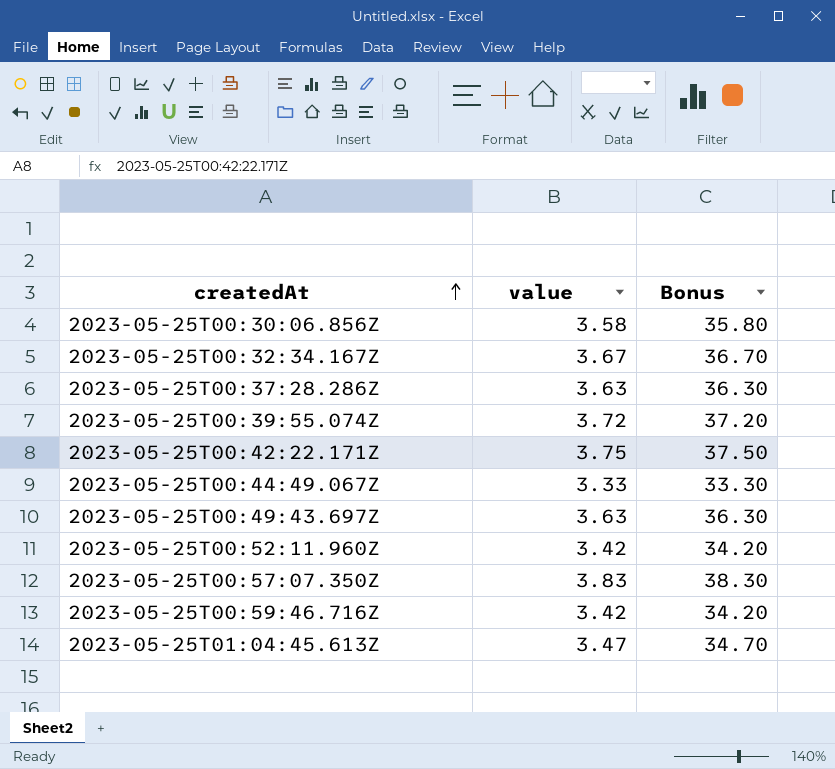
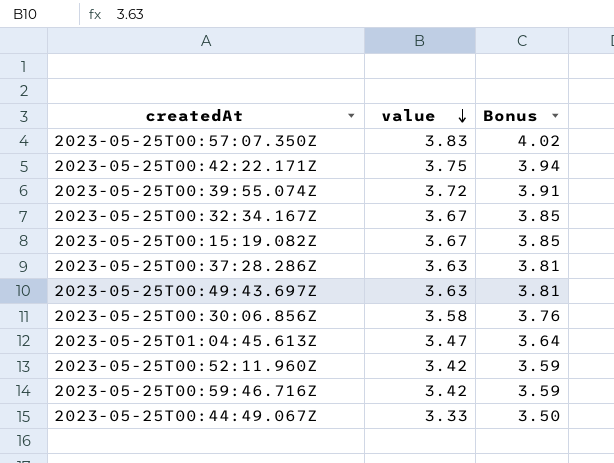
row order: createdAt ascending -> value descending
column Bonus | formula: [value] * 10 -> [value] * 1.05
row 2023-05-25T00:15:19.082Z: none -> 3.67 | 3.85

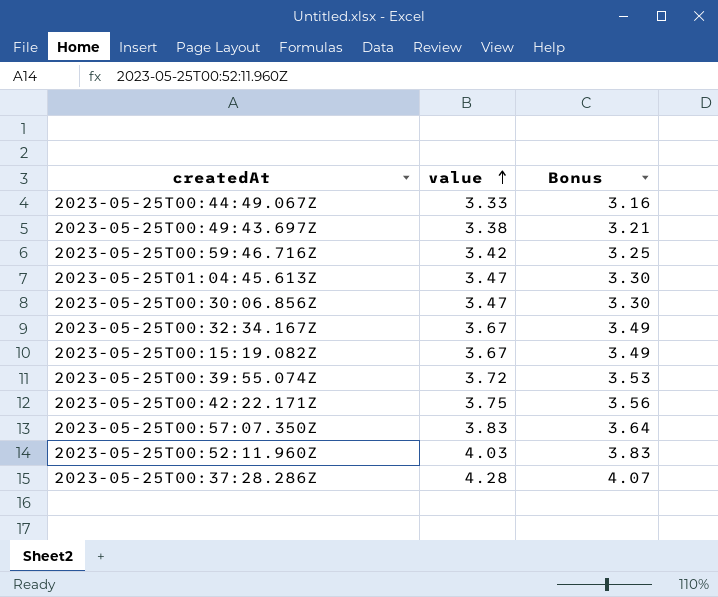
row order: value descending -> value ascending
column Bonus | formula: [value] * 1.05 -> [value] * 0.95
2023-05-25T00:49:43.697Z | value: 3.63 -> 3.38
2023-05-25T00:30:06.856Z | value: 3.58 -> 3.47
2023-05-25T00:52:11.960Z | value: 3.42 -> 4.03
2023-05-25T00:37:28.286Z | value: 3.63 -> 4.28

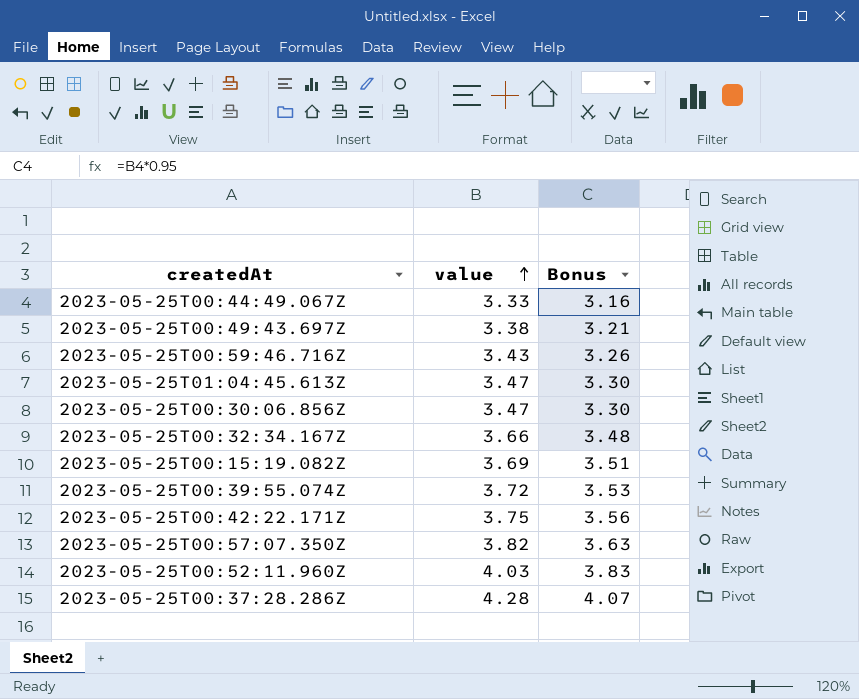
2023-05-25T00:59:46.716Z | value: 3.42 -> 3.43
2023-05-25T00:59:46.716Z | Bonus: 3.25 -> 3.26
2023-05-25T00:32:34.167Z | value: 3.67 -> 3.66
2023-05-25T00:32:34.167Z | Bonus: 3.49 -> 3.48
2023-05-25T00:15:19.082Z | value: 3.67 -> 3.69
2023-05-25T00:15:19.082Z | Bonus: 3.49 -> 3.51
2023-05-25T00:57:07.350Z | value: 3.83 -> 3.82
2023-05-25T00:57:07.350Z | Bonus: 3.64 -> 3.63

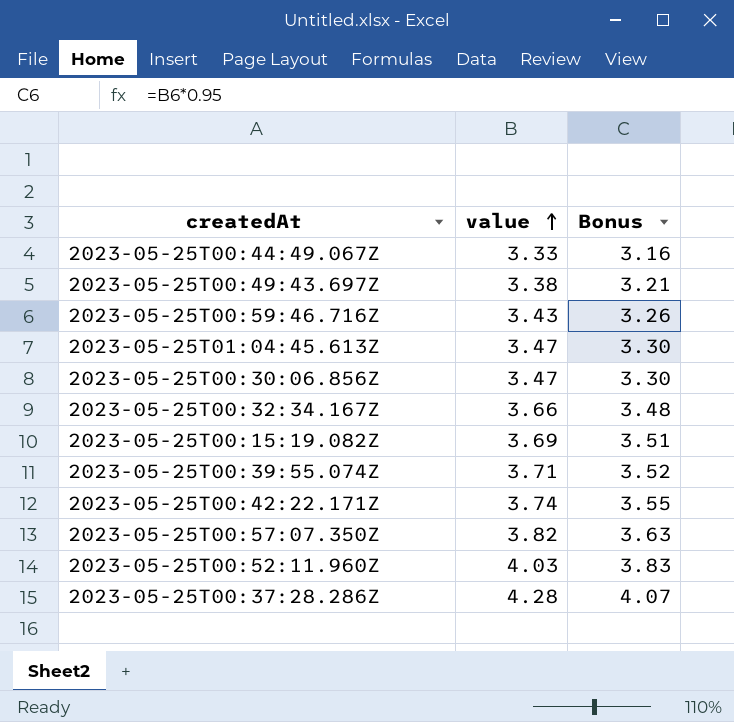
2023-05-25T00:39:55.074Z | value: 3.72 -> 3.71
2023-05-25T00:39:55.074Z | Bonus: 3.53 -> 3.52
2023-05-25T00:42:22.171Z | value: 3.75 -> 3.74
2023-05-25T00:42:22.171Z | Bonus: 3.56 -> 3.55

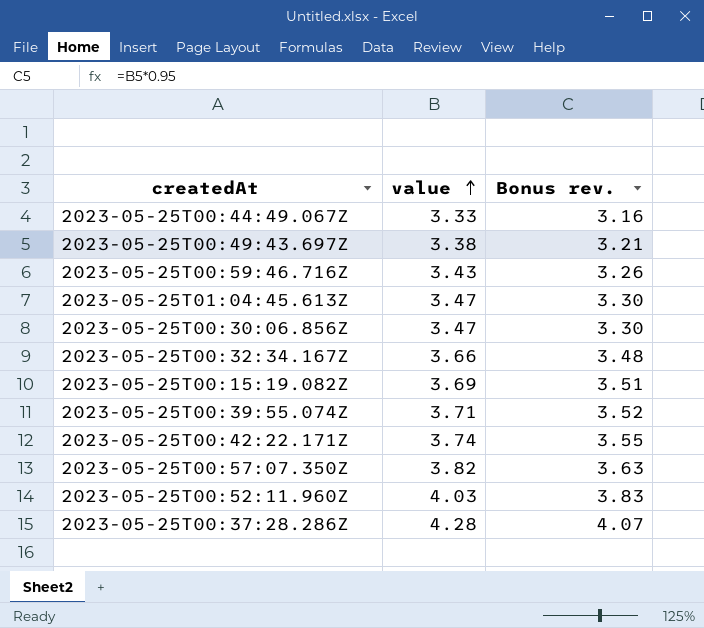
column name: Bonus -> Bonus rev.

